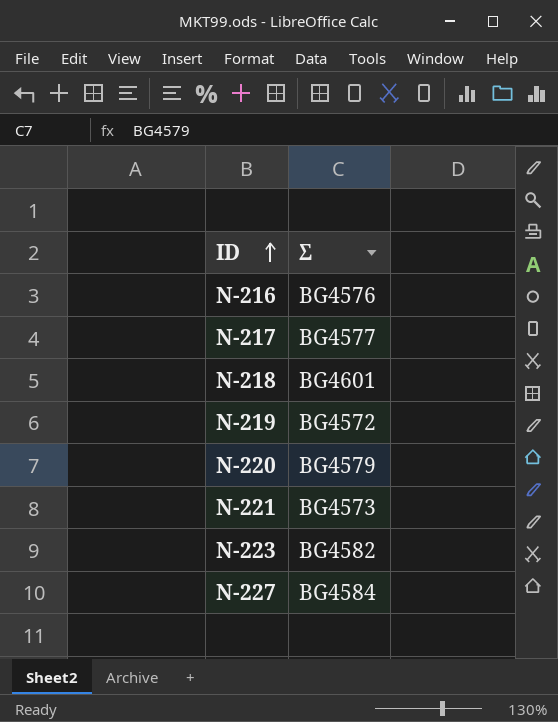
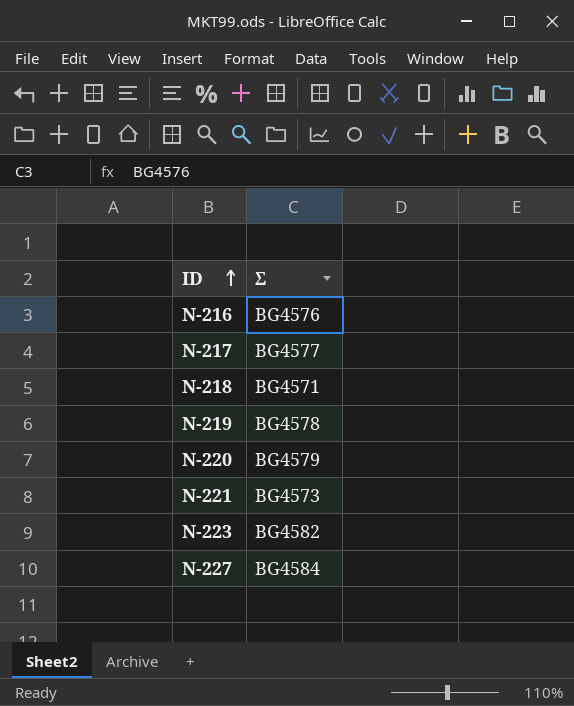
N-218 | Σ: BG4601 -> BG4571
N-219 | Σ: BG4572 -> BG4578

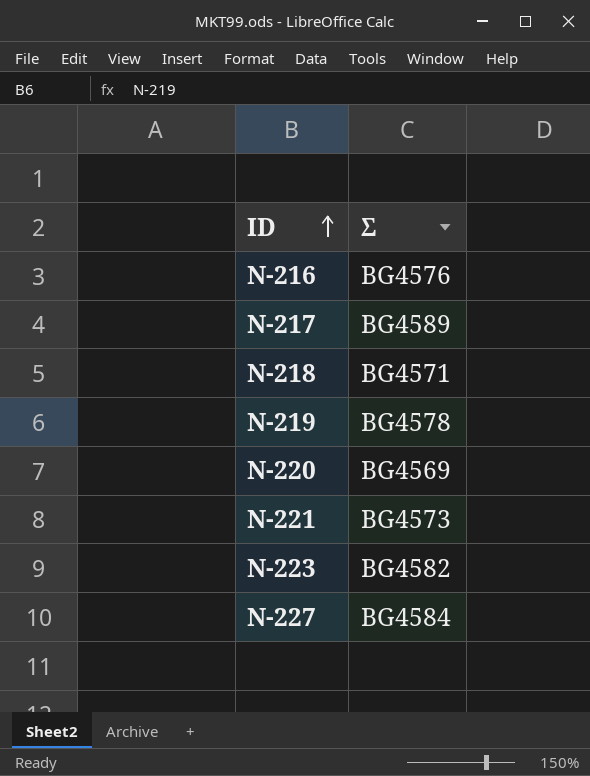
N-217 | Σ: BG4577 -> BG4589
N-220 | Σ: BG4579 -> BG4569

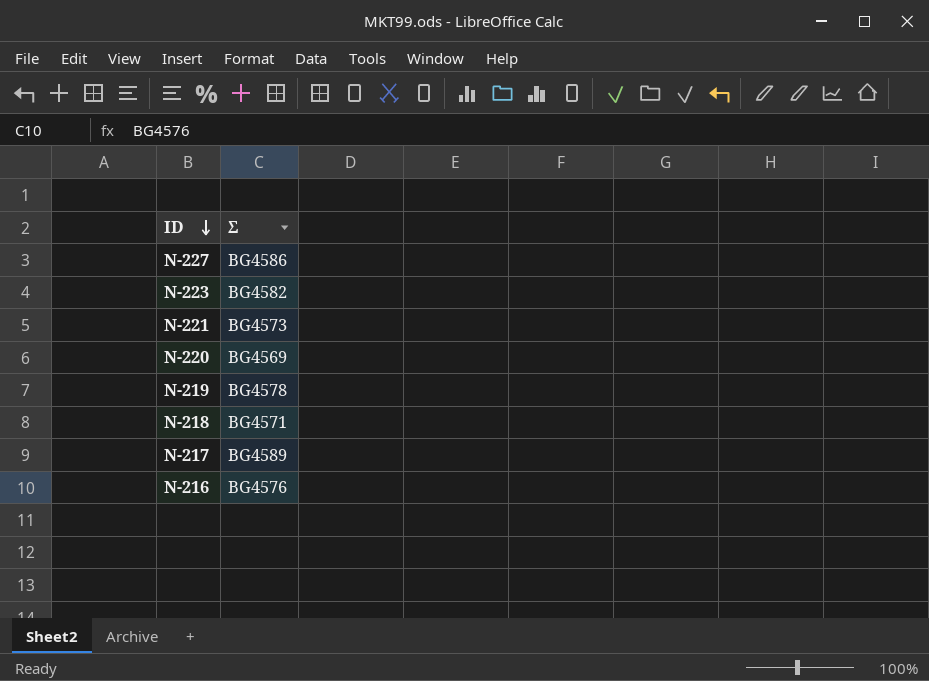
row order: ID ascending -> ID descending
N-227 | Σ: BG4584 -> BG4586

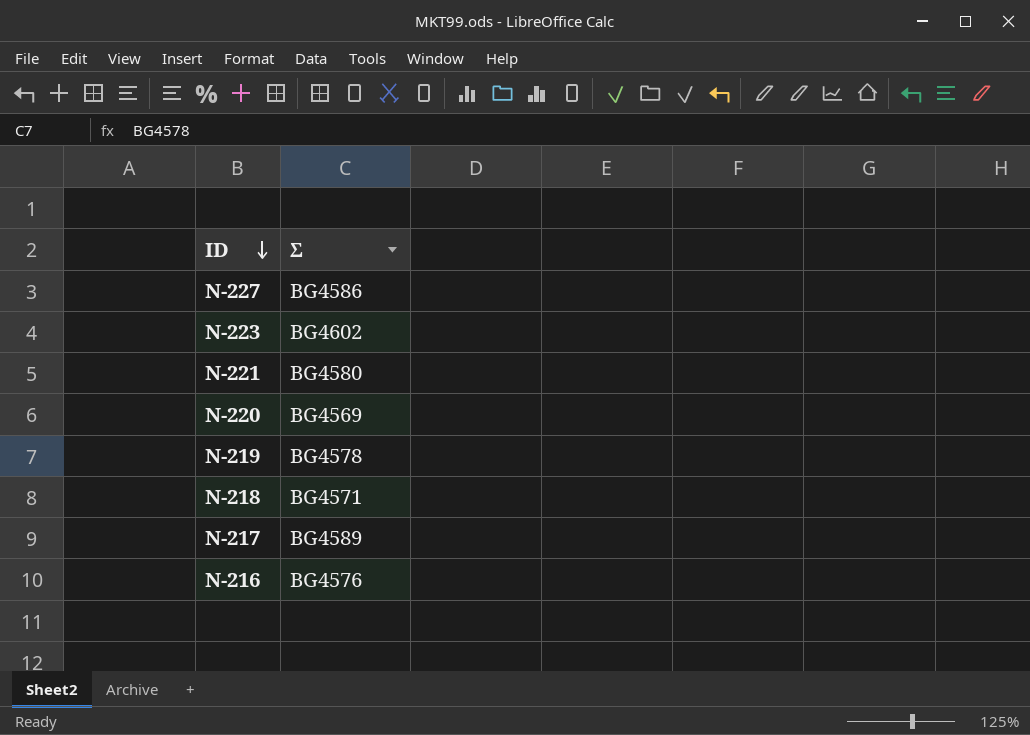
N-223 | Σ: BG4582 -> BG4602
N-221 | Σ: BG4573 -> BG4580

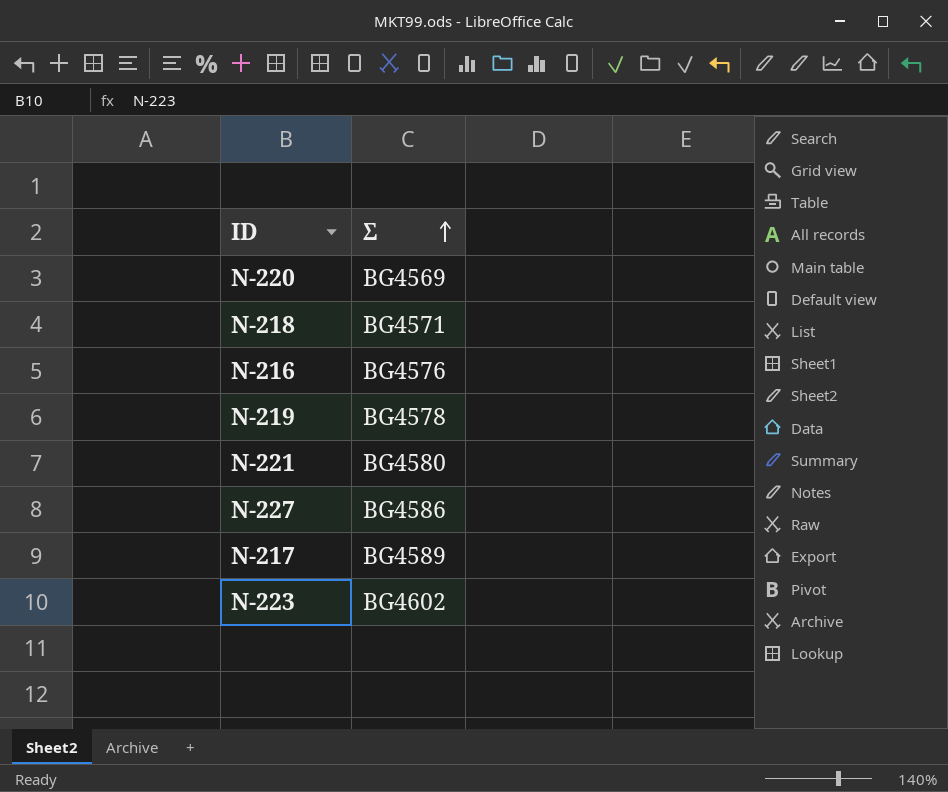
row order: ID descending -> Σ ascending

